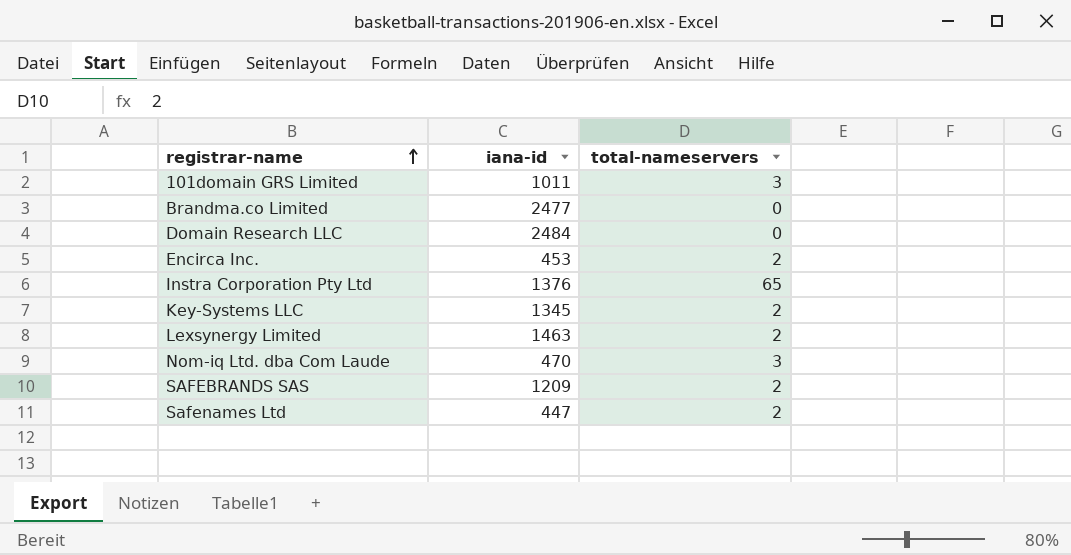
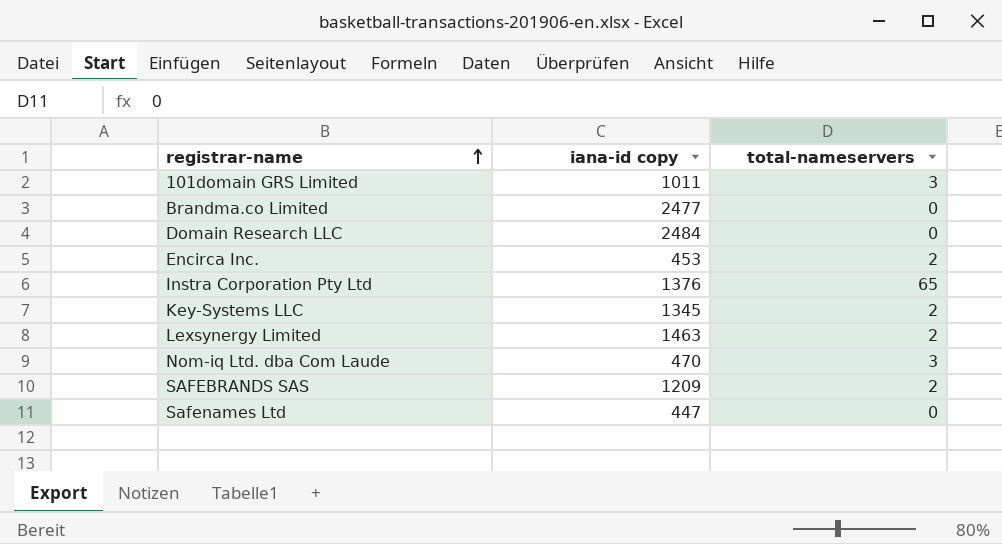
column name: iana-id -> iana-id copy
Safenames Ltd | total-nameservers: 2 -> 0

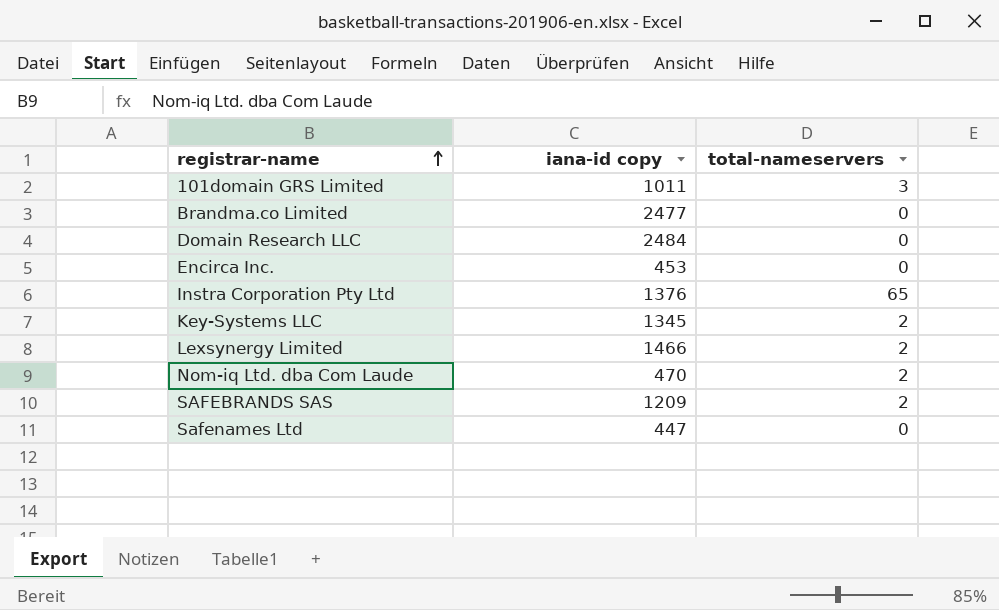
Encirca Inc. | total-nameservers: 2 -> 0
Lexsynergy Limited | iana-id copy: 1463 -> 1466
Nom-iq Ltd. dba Com Laude | total-nameservers: 3 -> 2

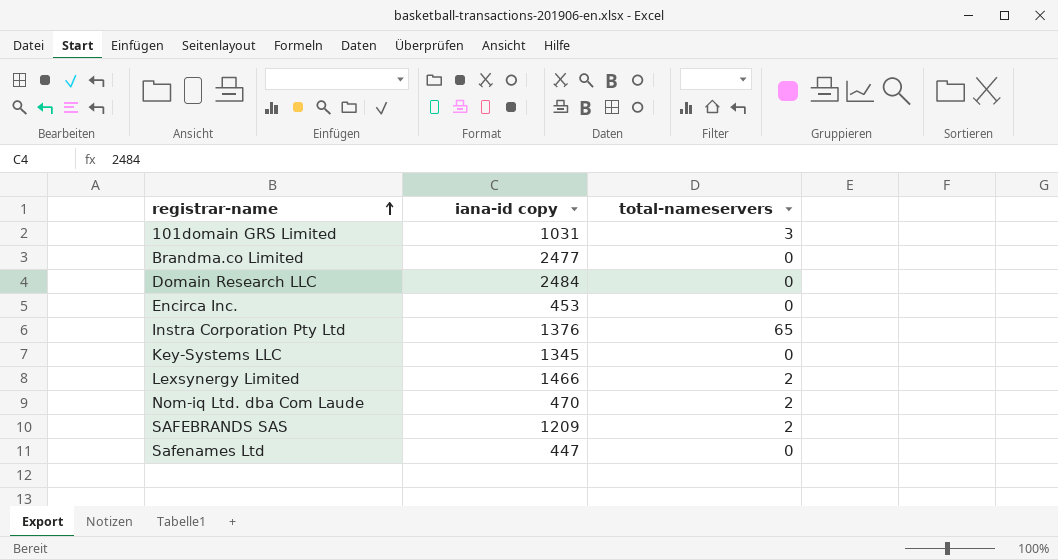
101domain GRS Limited | iana-id copy: 1011 -> 1031
Key-Systems LLC | total-nameservers: 2 -> 0

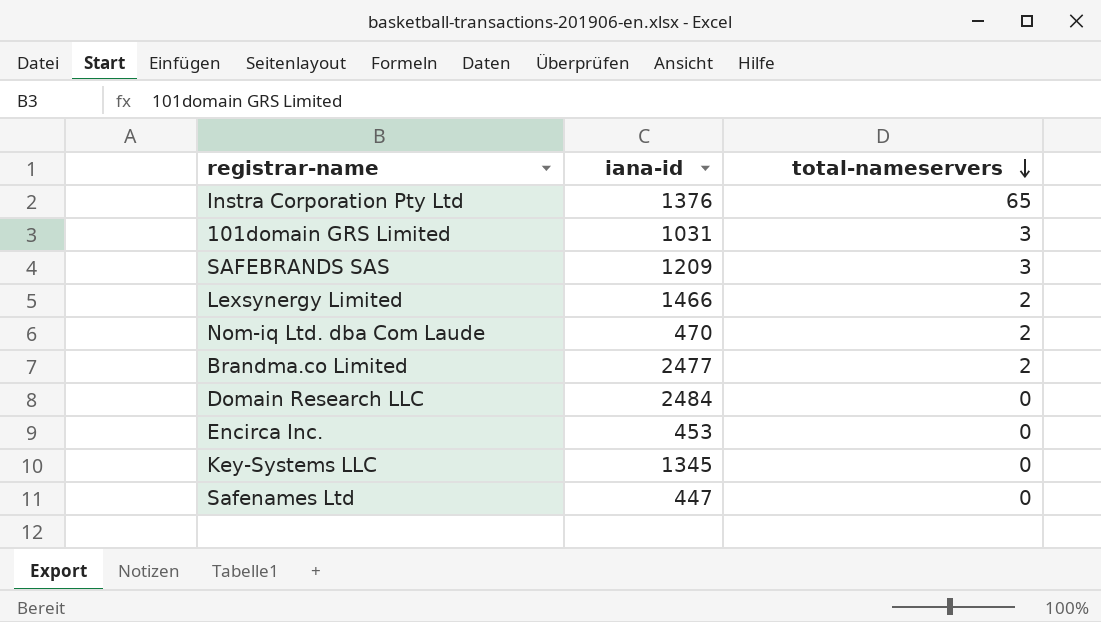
row order: registrar-name ascending -> total-nameservers descending
column name: iana-id copy -> iana-id
SAFEBRANDS SAS | total-nameservers: 2 -> 3
Brandma.co Limited | total-nameservers: 0 -> 2

